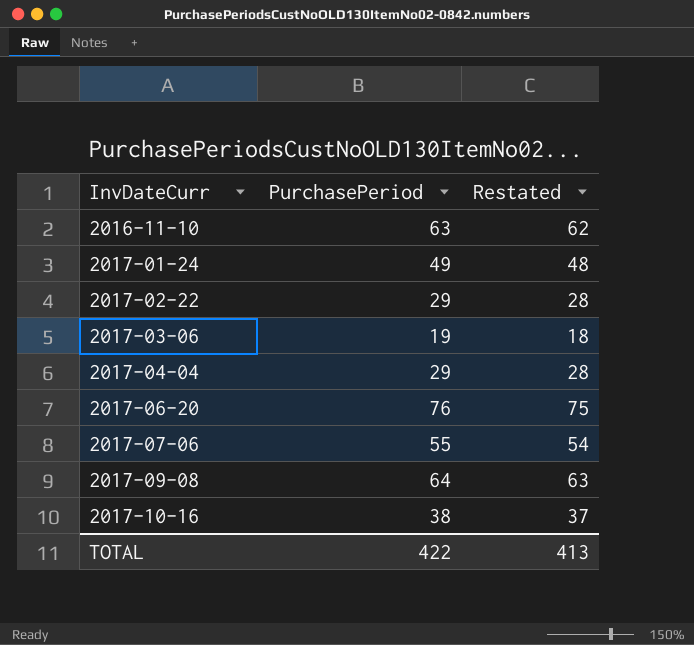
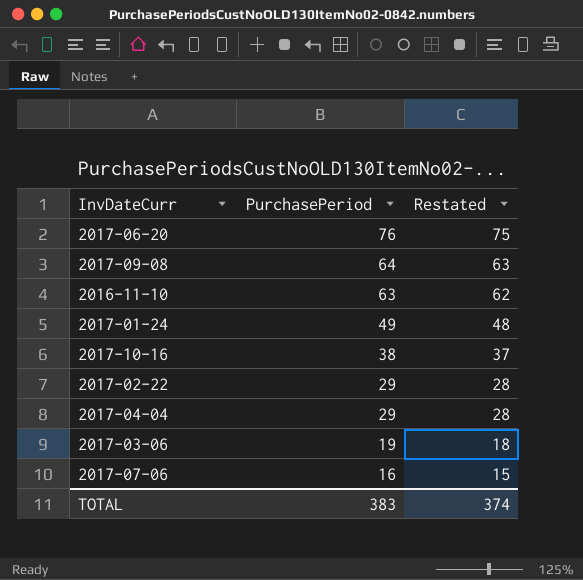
row order: InvDateCurr ascending -> PurchasePeriod descending
2017-07-06 | PurchasePeriod: 55 -> 16
2017-07-06 | Restated: 54 -> 15
TOTAL | PurchasePeriod: 422 -> 383
TOTAL | Restated: 413 -> 374

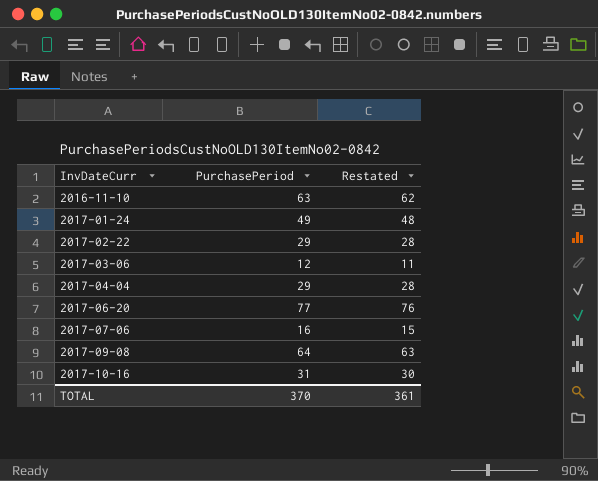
row order: PurchasePeriod descending -> InvDateCurr ascending
2017-03-06 | PurchasePeriod: 19 -> 12
2017-03-06 | Restated: 18 -> 11
2017-06-20 | PurchasePeriod: 76 -> 77
2017-06-20 | Restated: 75 -> 76
2017-10-16 | PurchasePeriod: 38 -> 31
2017-10-16 | Restated: 37 -> 30
TOTAL | PurchasePeriod: 383 -> 370
TOTAL | Restated: 374 -> 361

